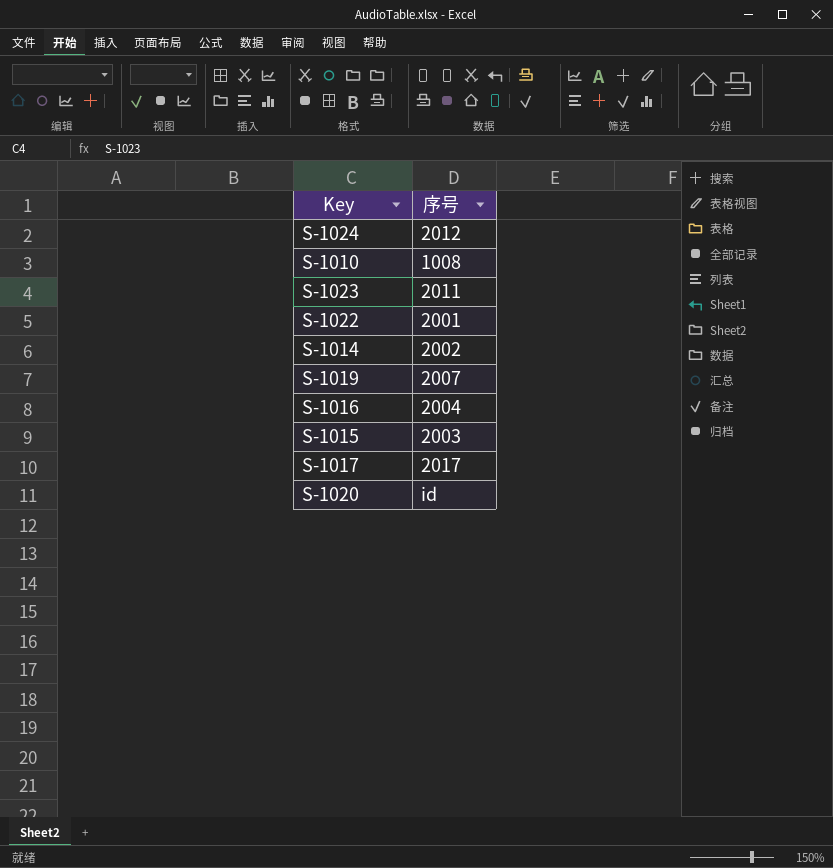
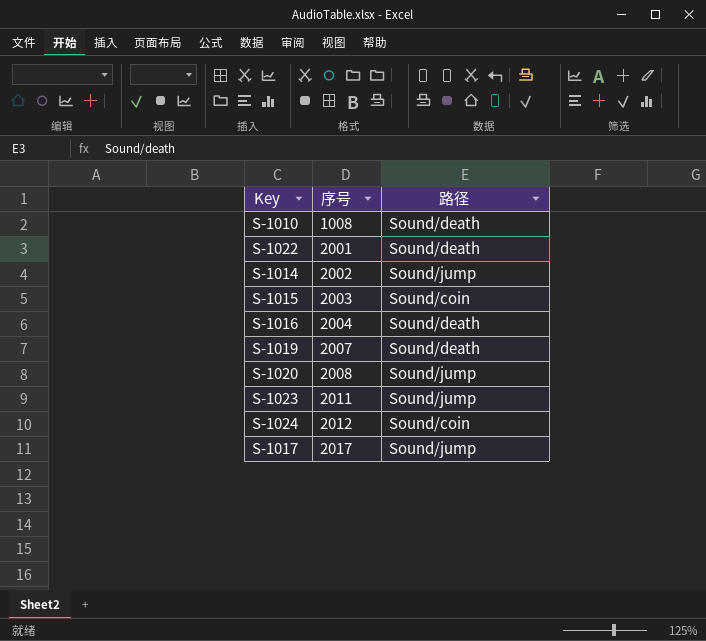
row order: none -> 序号 ascending
column 路径 | position: none -> 3
S-1020 | 序号: id -> 2008

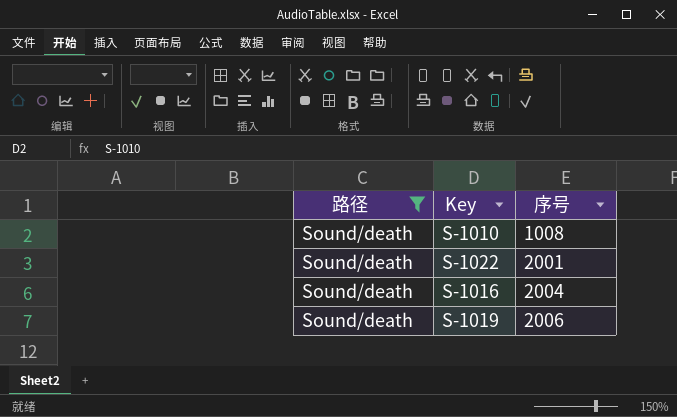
filter: none -> 路径 = Sound/death
column 路径 | position: 3 -> 1
S-1019 | 序号: 2007 -> 2006

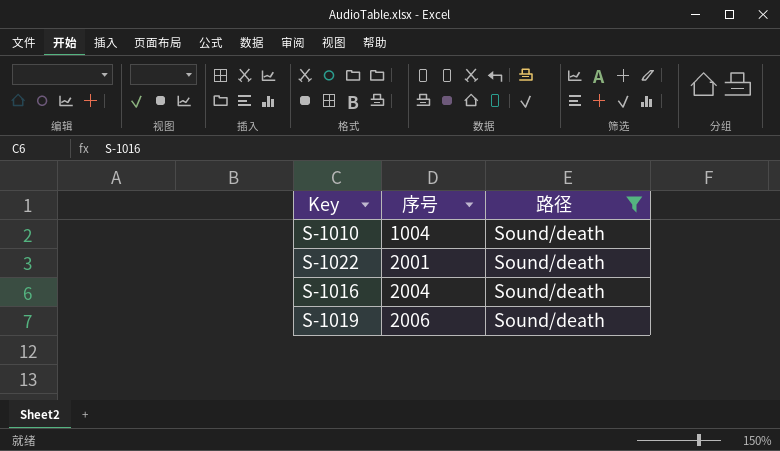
column 路径 | position: 1 -> 3
S-1010 | 序号: 1008 -> 1004

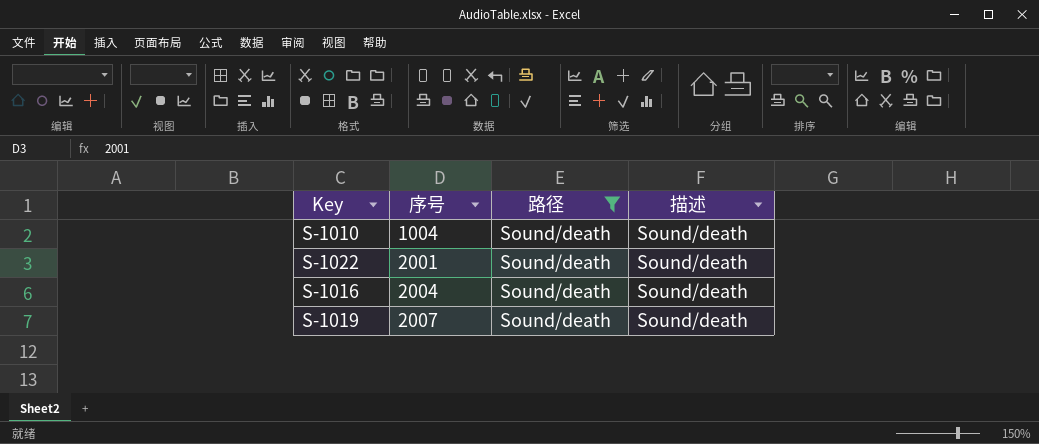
column 描述 | position: none -> 4
S-1019 | 序号: 2006 -> 2007

